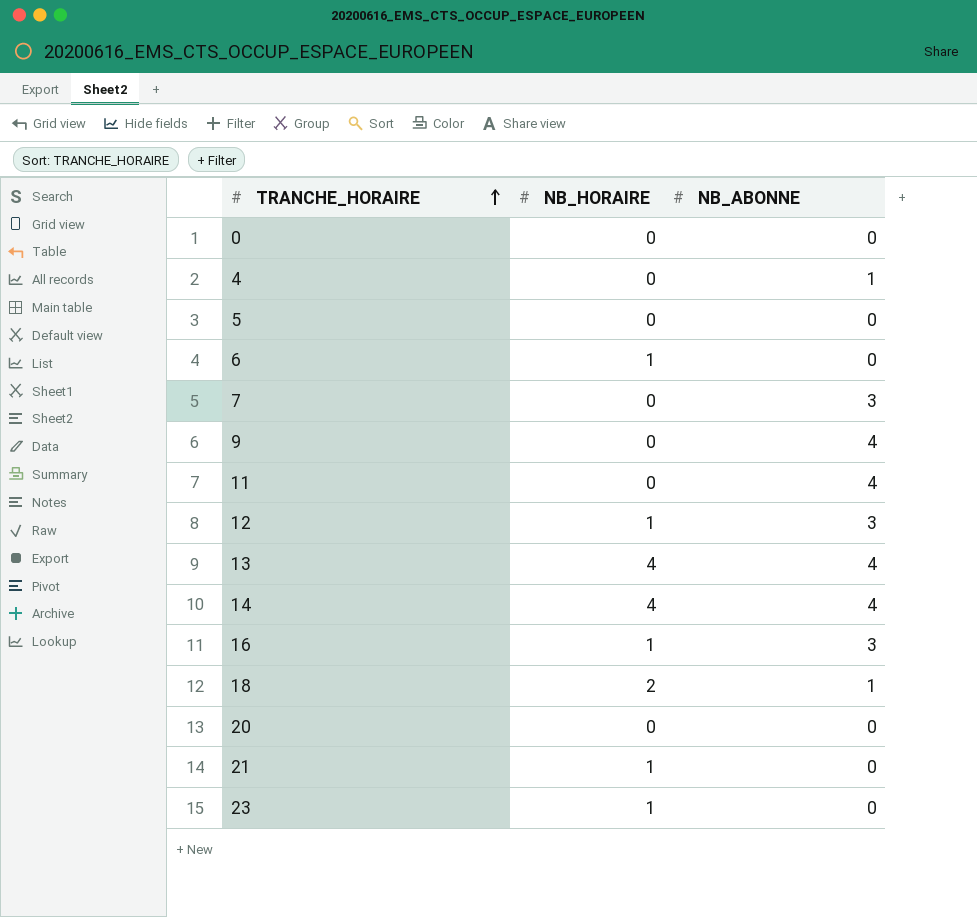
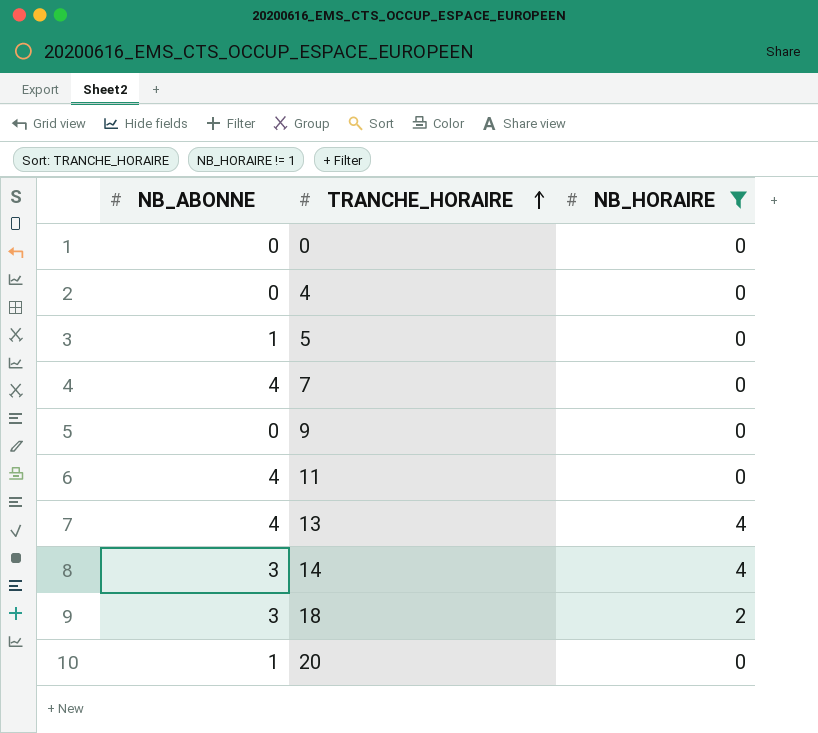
filter: none -> NB_HORAIRE != 1
column NB_ABONNE | position: 3 -> 1
4 | NB_ABONNE: 1 -> 0
5 | NB_ABONNE: 0 -> 1
7 | NB_ABONNE: 3 -> 4
9 | NB_ABONNE: 4 -> 0
14 | NB_ABONNE: 4 -> 3
18 | NB_ABONNE: 1 -> 3
20 | NB_ABONNE: 0 -> 1

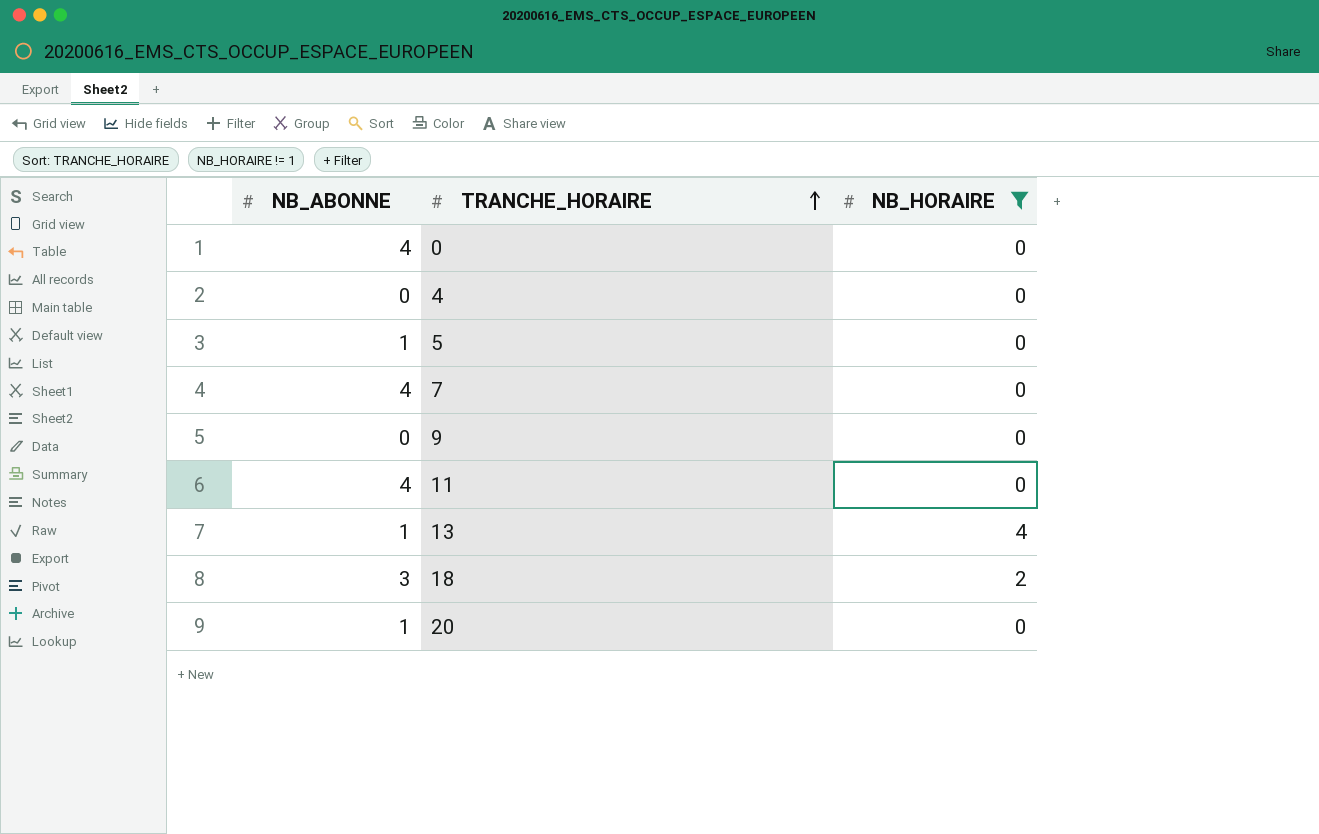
row 14: 3 | 4 -> none
0 | NB_ABONNE: 0 -> 4
13 | NB_ABONNE: 4 -> 1

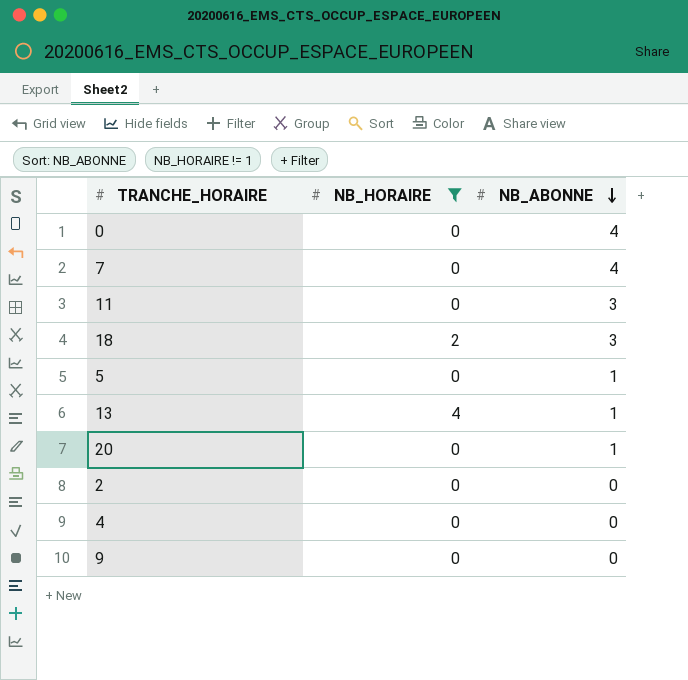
row order: TRANCHE_HORAIRE ascending -> NB_ABONNE descending
column NB_ABONNE | position: 1 -> 3
11 | NB_ABONNE: 4 -> 3
row 2: none -> 0 | 0

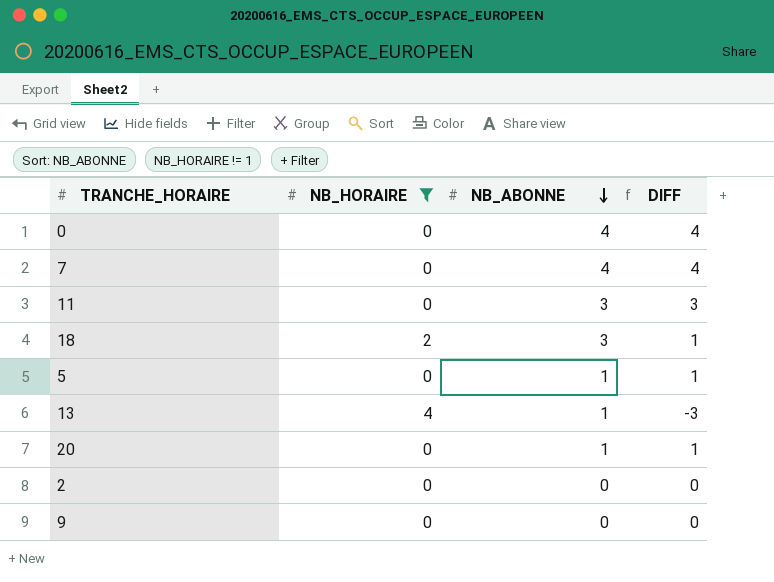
column DIFF | formula: none -> [NB_ABONNE] - [NB_HORAIRE]
row 4: 0 | 0 -> none

